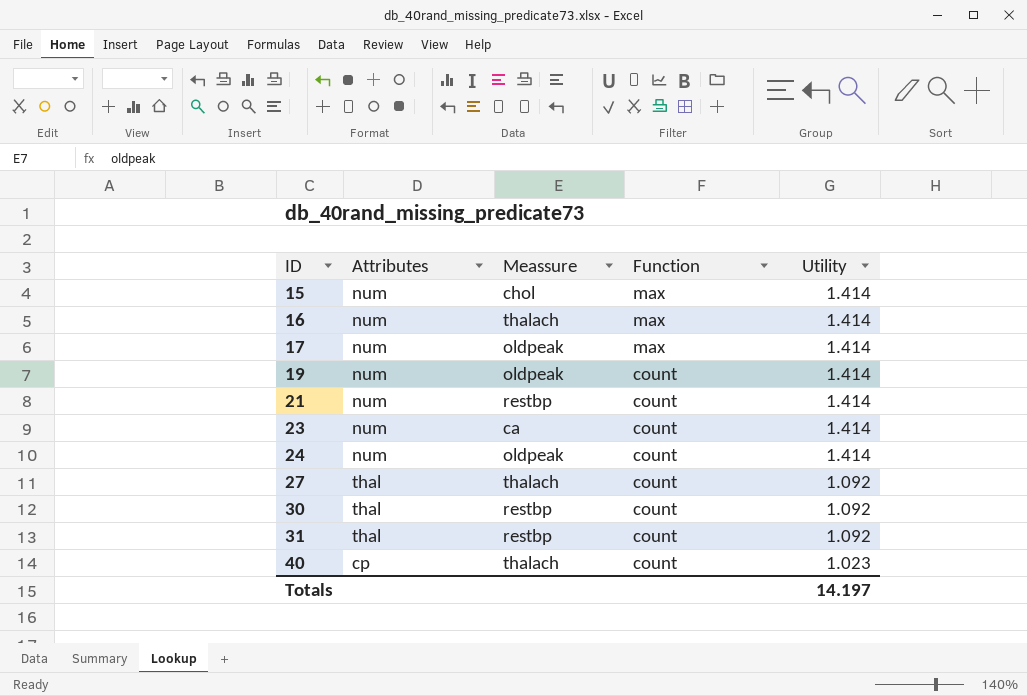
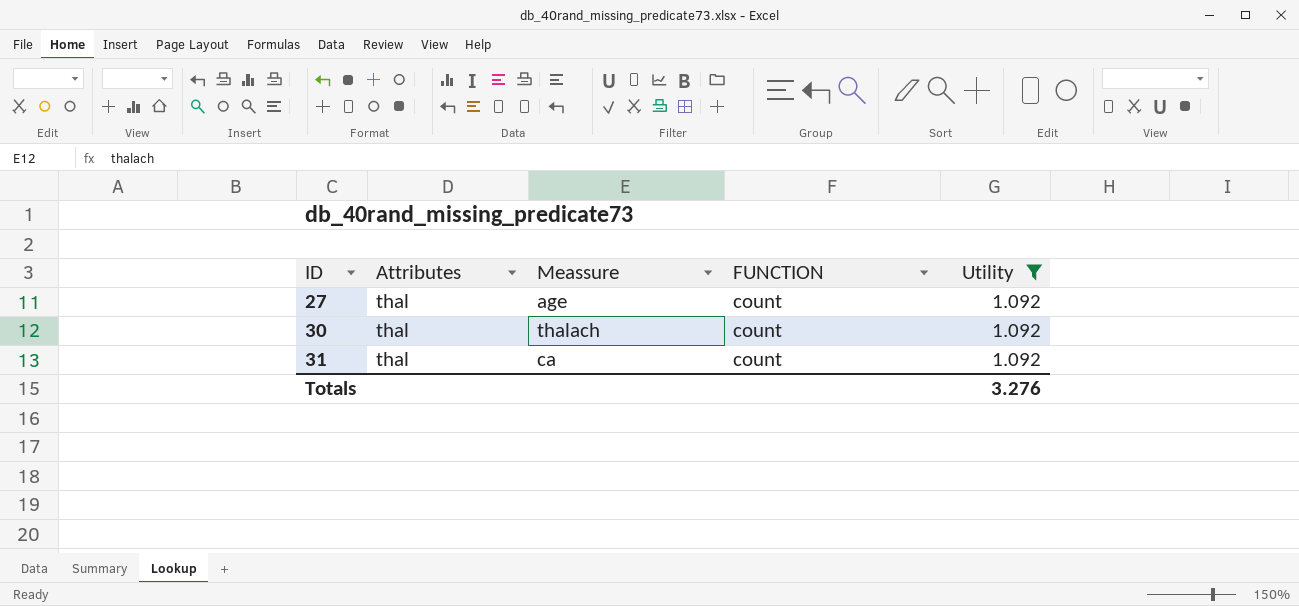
filter: none -> Utility = 1.092
column name: Function -> FUNCTION
27 | Meassure: thalach -> age
30 | Meassure: restbp -> thalach
31 | Meassure: restbp -> ca
Totals | Utility: 14.197 -> 3.276

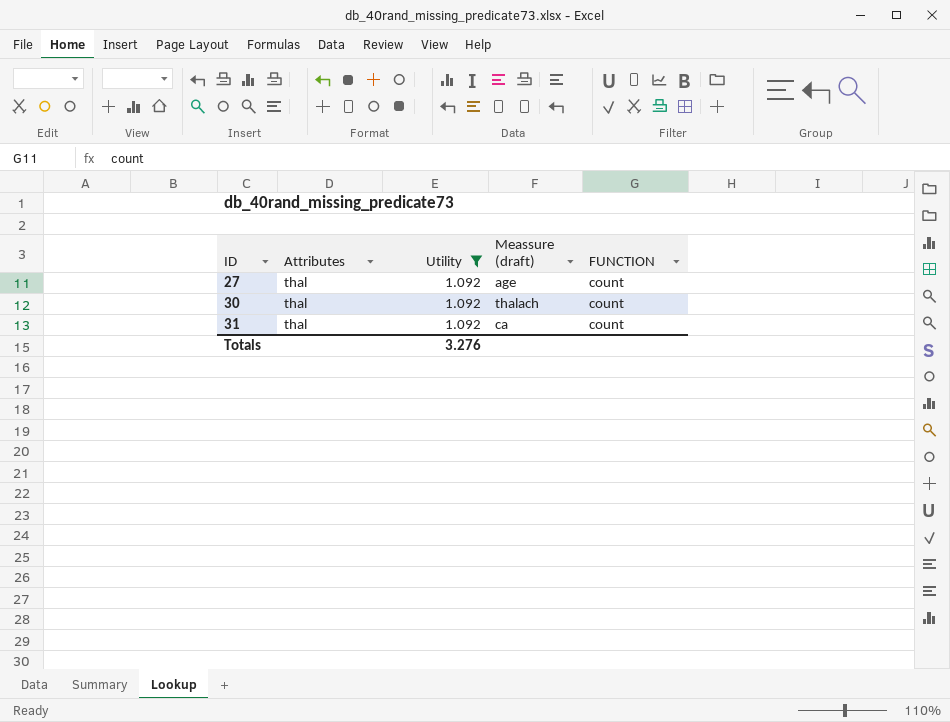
column Utility | position: 5 -> 3
column name: Meassure -> Meassure (draft)

